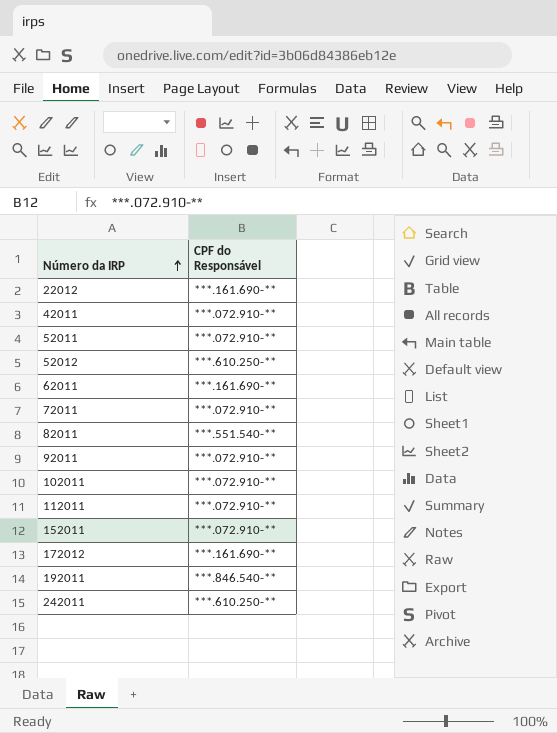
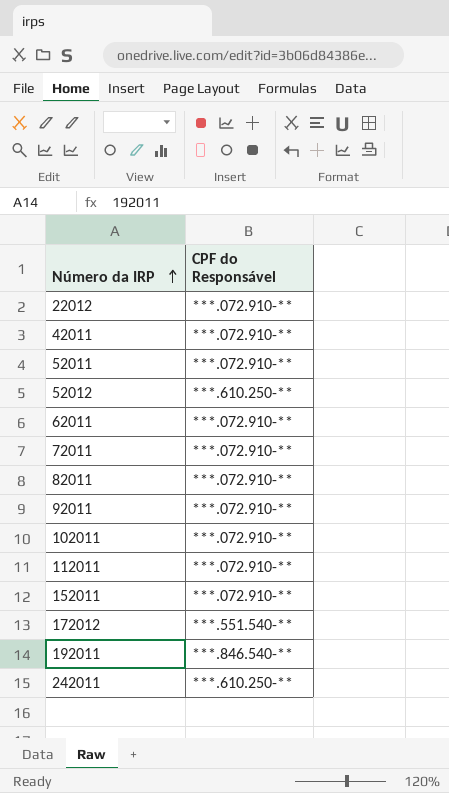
22012 | CPF do Responsável: ***.161.690-** -> ***.072.910-**
62011 | CPF do Responsável: ***.161.690-** -> ***.072.910-**
82011 | CPF do Responsável: ***.551.540-** -> ***.072.910-**
172012 | CPF do Responsável: ***.161.690-** -> ***.551.540-**

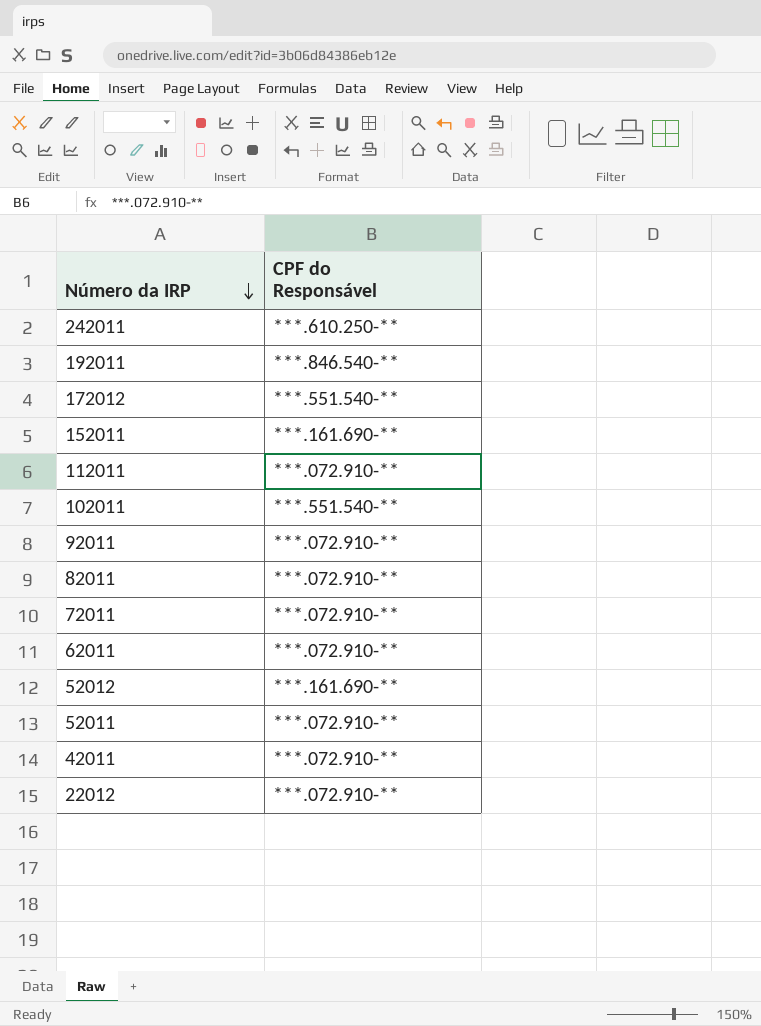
row order: Número da IRP ascending -> Número da IRP descending
152011 | CPF do Responsável: ***.072.910-** -> ***.161.690-**
102011 | CPF do Responsável: ***.072.910-** -> ***.551.540-**
52012 | CPF do Responsável: ***.610.250-** -> ***.161.690-**

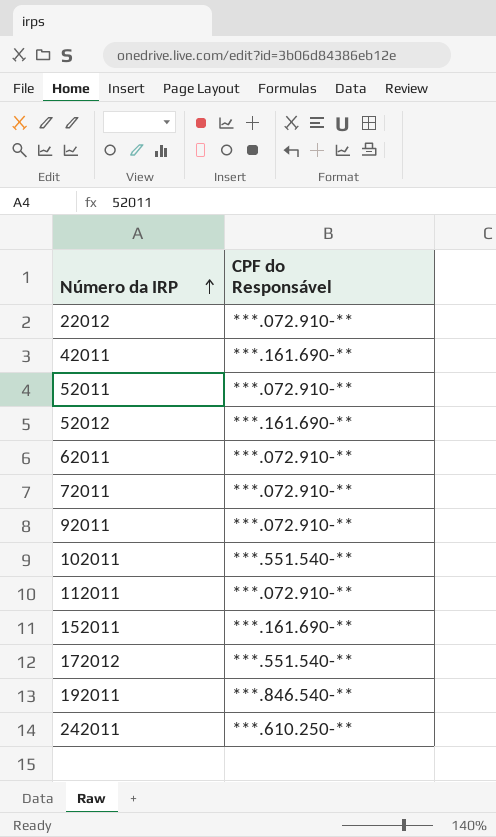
row order: Número da IRP descending -> Número da IRP ascending
row 82011: ***.072.910-** -> none
42011 | CPF do Responsável: ***.072.910-** -> ***.161.690-**

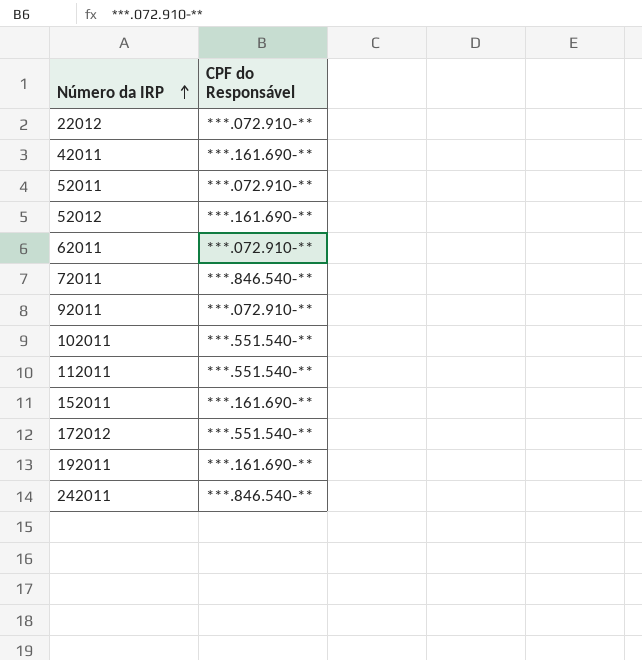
72011 | CPF do Responsável: ***.072.910-** -> ***.846.540-**
112011 | CPF do Responsável: ***.072.910-** -> ***.551.540-**
192011 | CPF do Responsável: ***.846.540-** -> ***.161.690-**
242011 | CPF do Responsável: ***.610.250-** -> ***.846.540-**

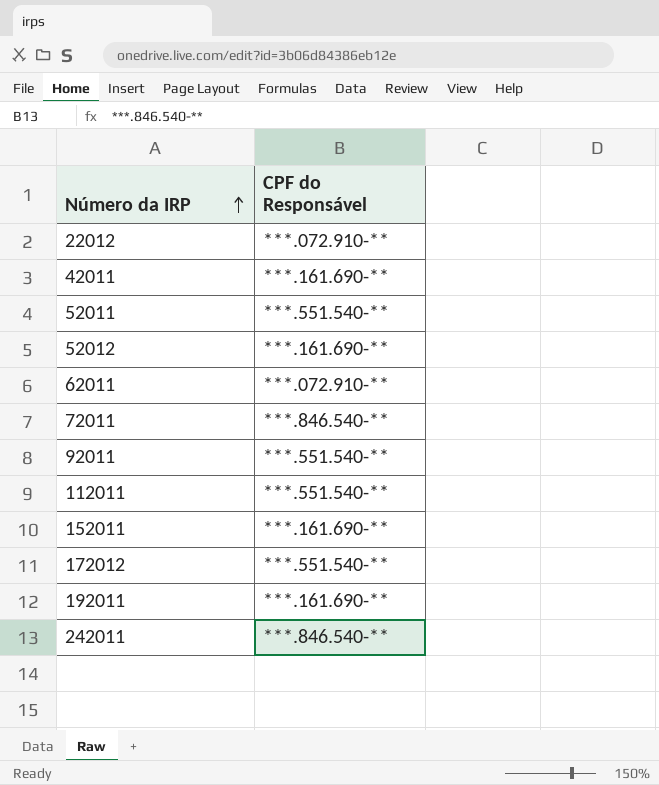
row 102011: ***.551.540-** -> none
52011 | CPF do Responsável: ***.072.910-** -> ***.551.540-**
92011 | CPF do Responsável: ***.072.910-** -> ***.551.540-**

